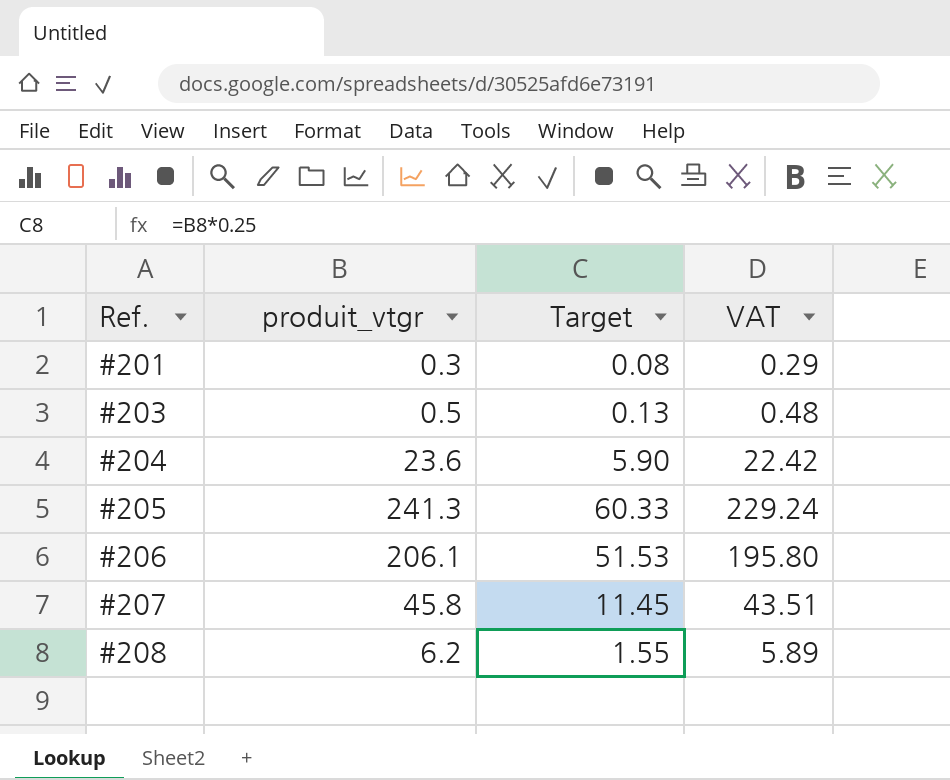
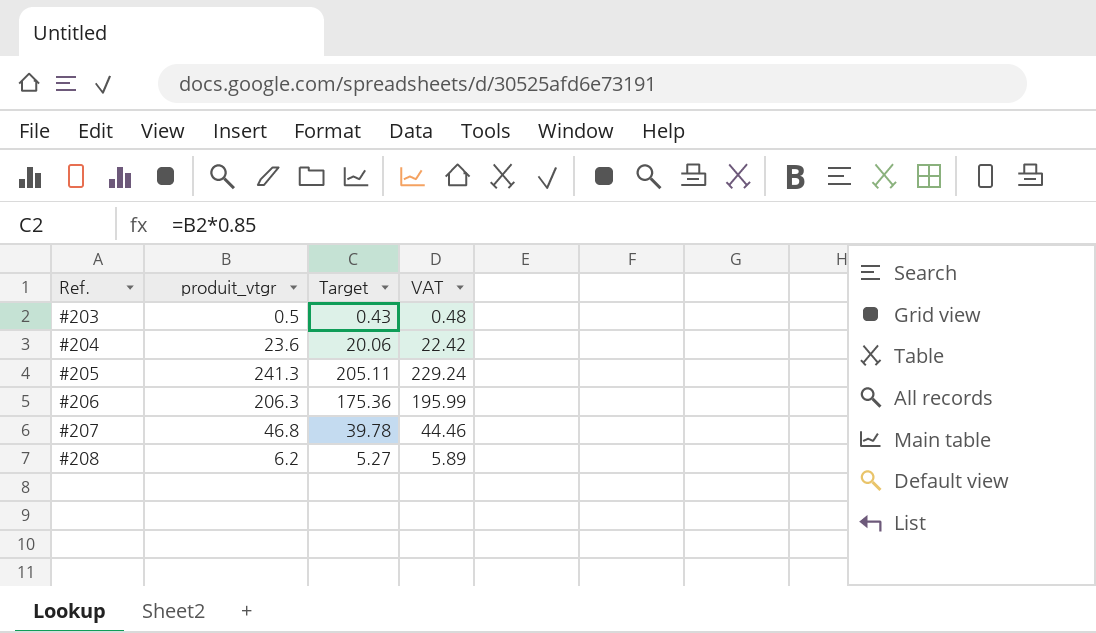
column Target | formula: [produit_vtgr] * 0.25 -> [produit_vtgr] * 0.85
row #201: 0.3 | 0.08 | 0.29 -> none
#206 | produit_vtgr: 206.1 -> 206.3
#206 | VAT: 195.80 -> 195.99
#207 | produit_vtgr: 45.8 -> 46.8
#207 | VAT: 43.51 -> 44.46

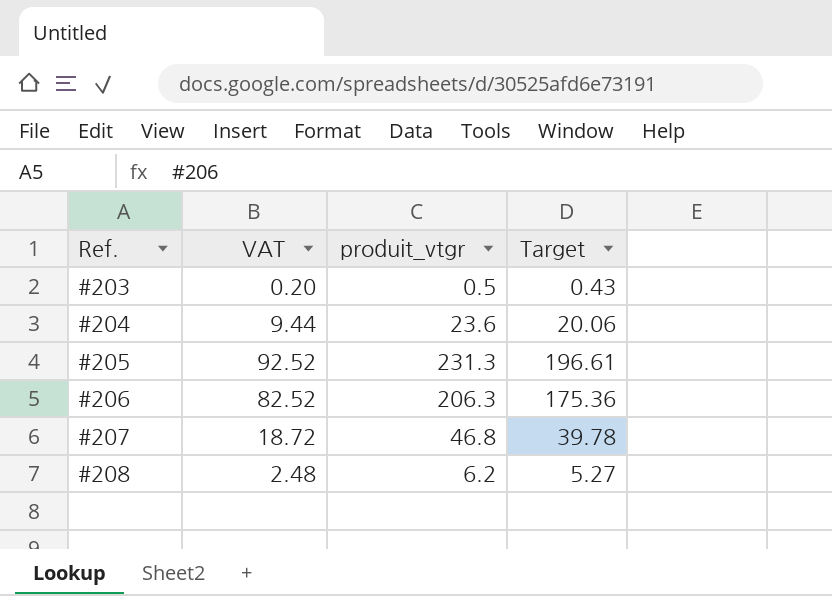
column VAT | formula: [produit_vtgr] * 0.95 -> [produit_vtgr] * 0.4
column VAT | position: 4 -> 2
#205 | produit_vtgr: 241.3 -> 231.3
#205 | Target: 205.11 -> 196.61

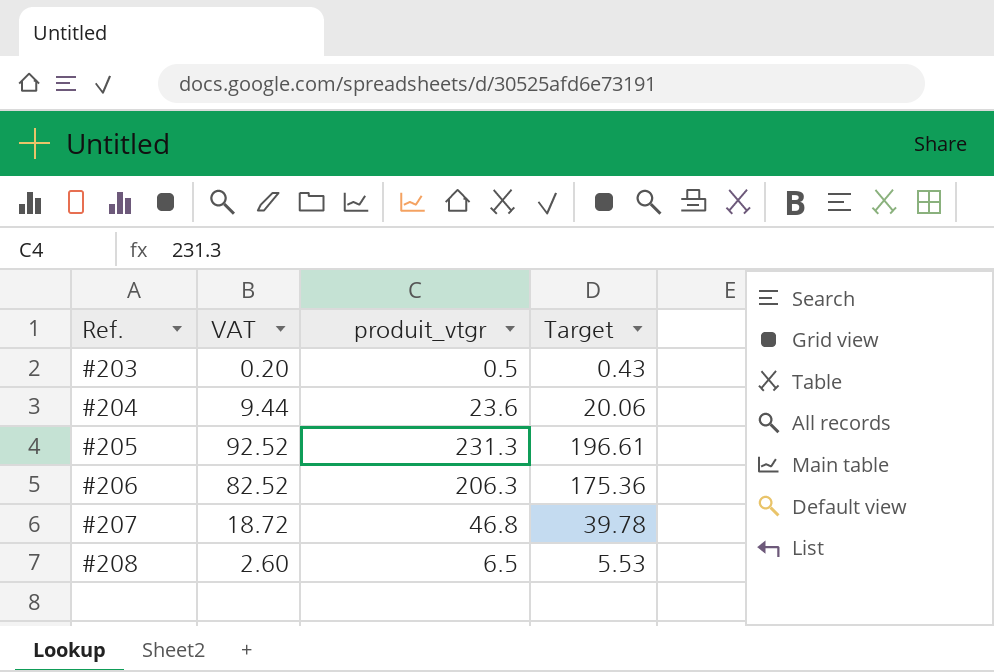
#208 | VAT: 2.48 -> 2.60
#208 | produit_vtgr: 6.2 -> 6.5
#208 | Target: 5.27 -> 5.53

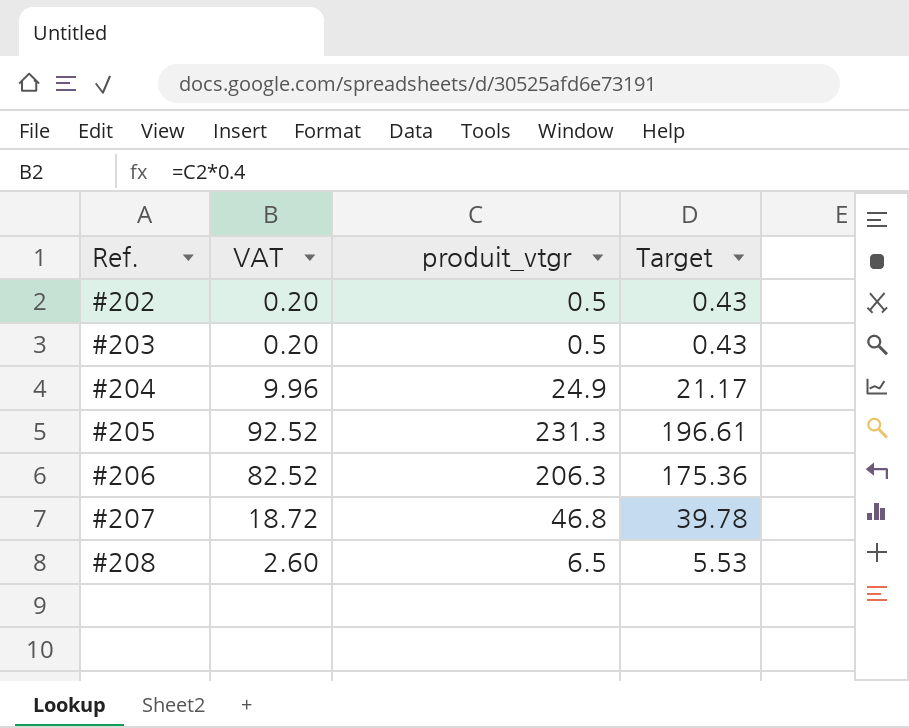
row #202: none -> 0.20 | 0.5 | 0.43
#204 | VAT: 9.44 -> 9.96
#204 | produit_vtgr: 23.6 -> 24.9
#204 | Target: 20.06 -> 21.17

